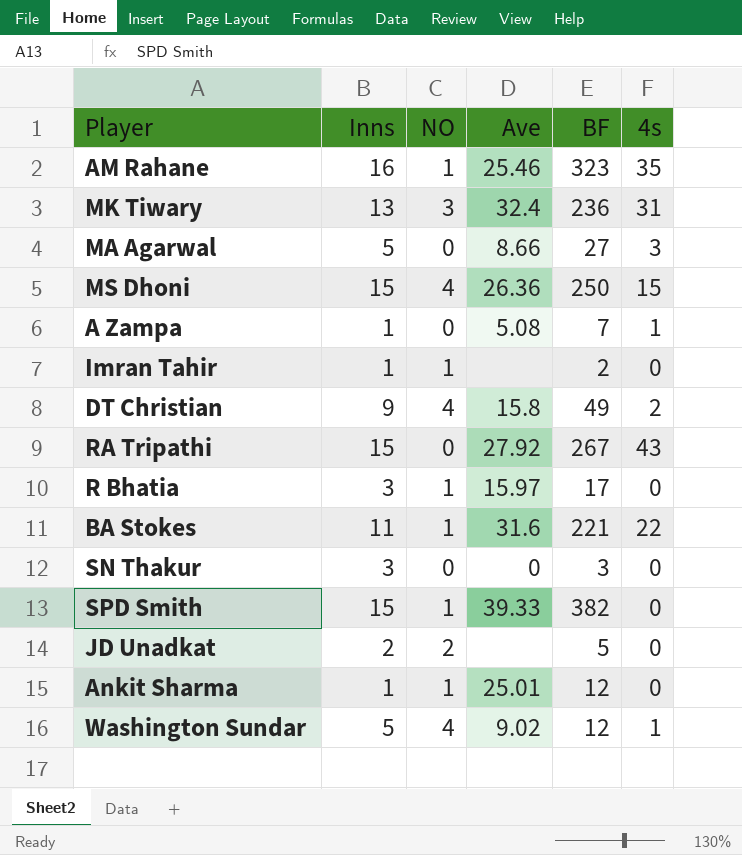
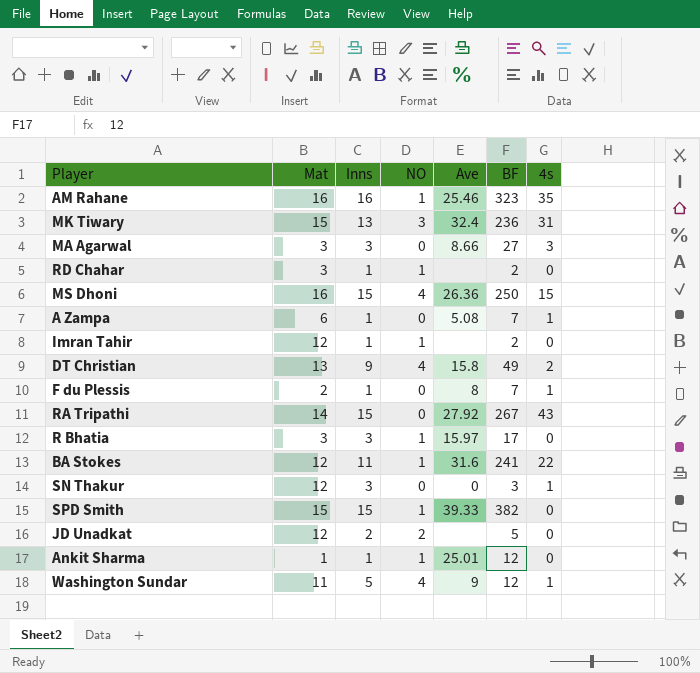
column Mat | position: none -> 2
MA Agarwal | Inns: 5 -> 3
row RD Chahar: none -> 3 | 1 | 1 | none | 2 | 0
row F du Plessis: none -> 2 | 1 | 0 | 8 | 7 | 1
BA Stokes | BF: 221 -> 241
SN Thakur | 4s: 0 -> 1
Washington Sundar | Ave: 9.02 -> 9

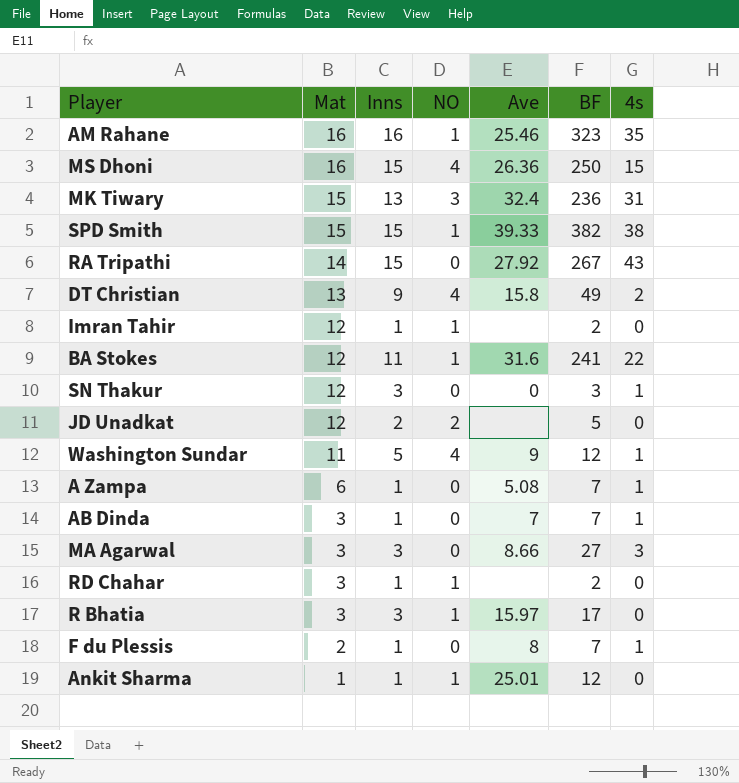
row order: none -> Mat descending
SPD Smith | 4s: 0 -> 38
row AB Dinda: none -> 3 | 1 | 0 | 7 | 7 | 1

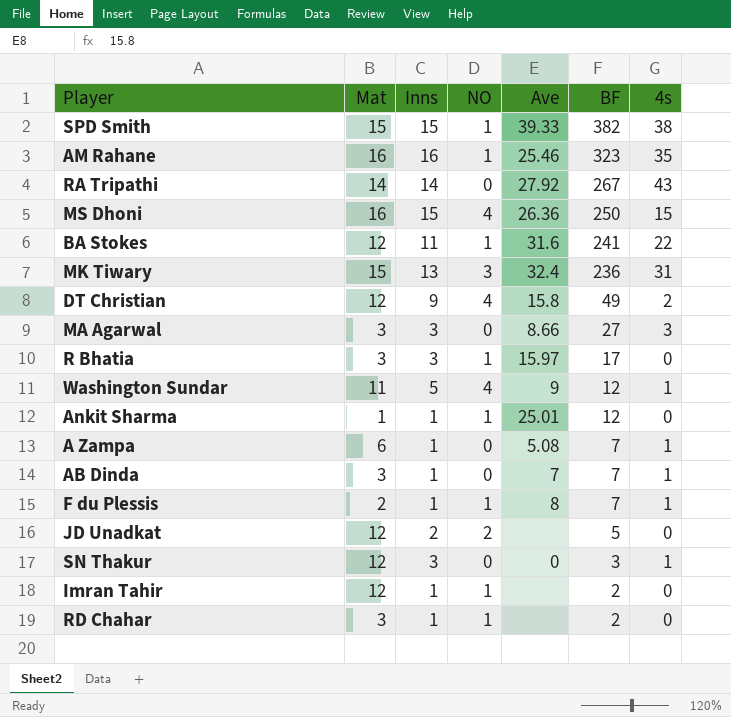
row order: Mat descending -> BF descending
RA Tripathi | Inns: 15 -> 14
DT Christian | Mat: 13 -> 12
F du Plessis | NO: 0 -> 1

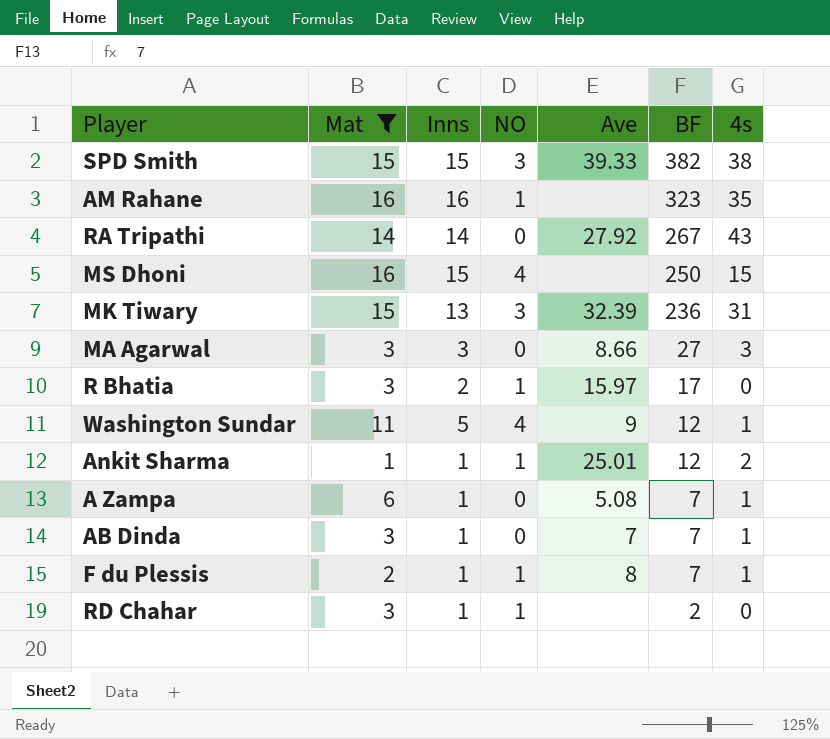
filter: none -> Mat != 12
SPD Smith | NO: 1 -> 3
AM Rahane | Ave: 25.46 -> none
MS Dhoni | Ave: 26.36 -> none
MK Tiwary | Ave: 32.4 -> 32.39
R Bhatia | Inns: 3 -> 2
Ankit Sharma | 4s: 0 -> 2

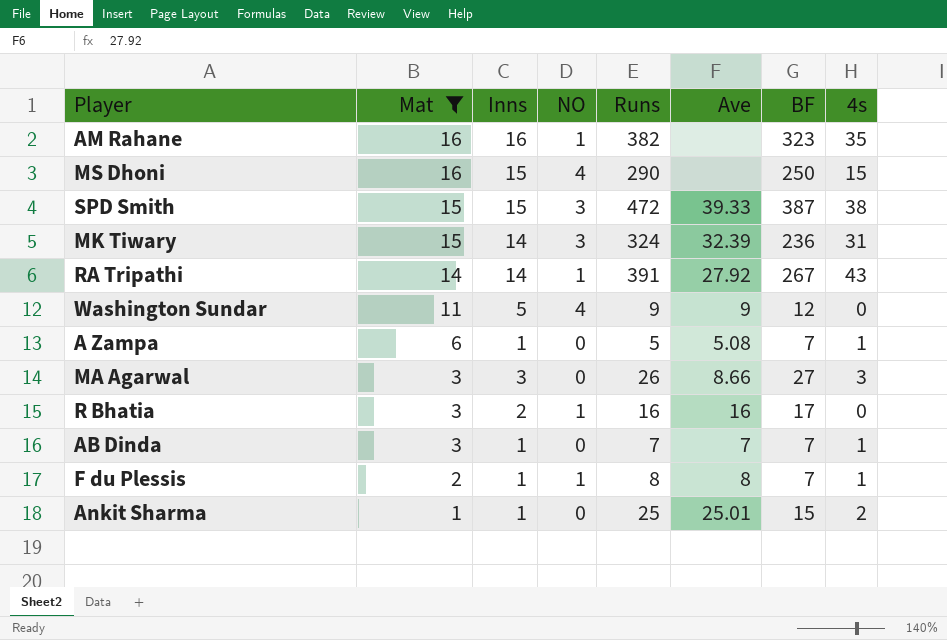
row order: BF descending -> Mat descending
column Runs | position: none -> 5
row RD Chahar: 3 | 1 | 1 | none | 2 | 0 -> none
SPD Smith | BF: 382 -> 387
MK Tiwary | Inns: 13 -> 14
RA Tripathi | NO: 0 -> 1
Washington Sundar | 4s: 1 -> 0
R Bhatia | Ave: 15.97 -> 16
Ankit Sharma | NO: 1 -> 0
Ankit Sharma | BF: 12 -> 15

